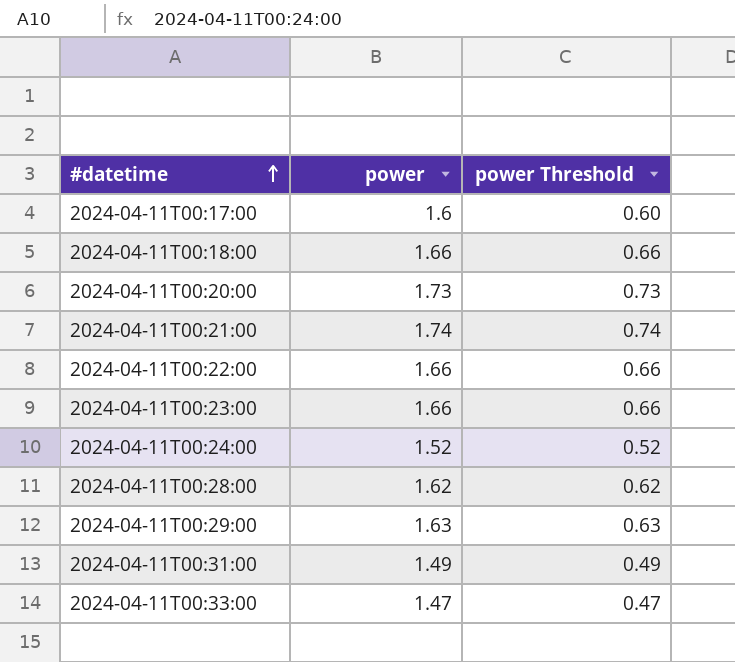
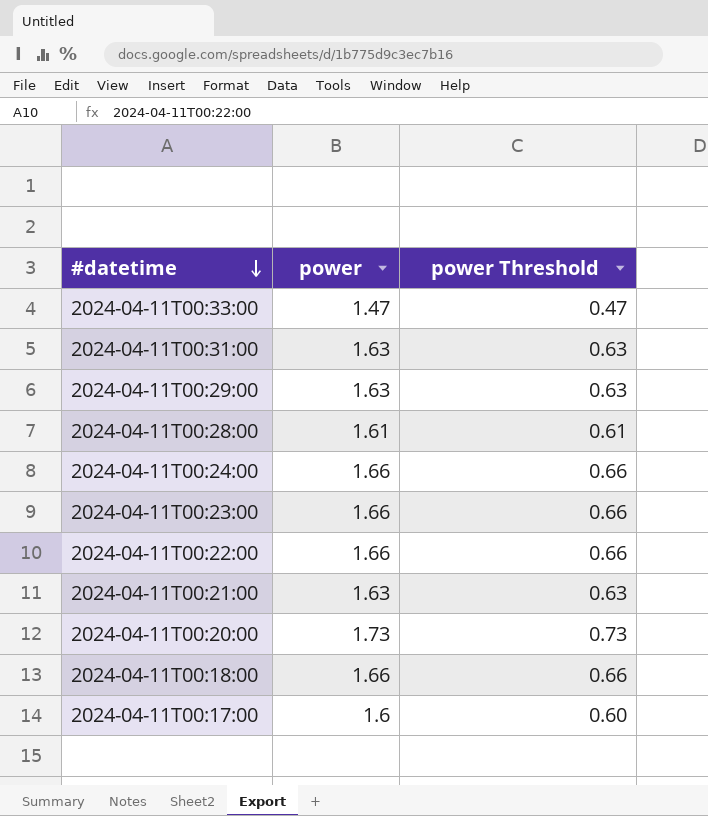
row order: #datetime ascending -> #datetime descending
2024-04-11T00:31:00 | power: 1.49 -> 1.63
2024-04-11T00:31:00 | power Threshold: 0.49 -> 0.63
2024-04-11T00:28:00 | power: 1.62 -> 1.61
2024-04-11T00:28:00 | power Threshold: 0.62 -> 0.61
2024-04-11T00:24:00 | power: 1.52 -> 1.66
2024-04-11T00:24:00 | power Threshold: 0.52 -> 0.66
2024-04-11T00:21:00 | power: 1.74 -> 1.63
2024-04-11T00:21:00 | power Threshold: 0.74 -> 0.63

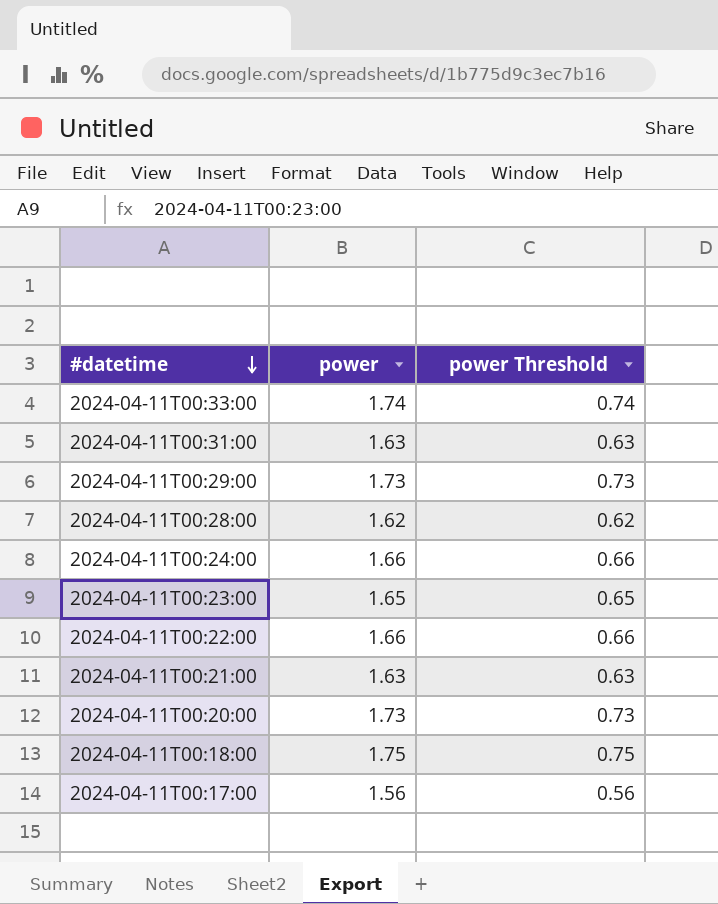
2024-04-11T00:33:00 | power: 1.47 -> 1.74
2024-04-11T00:33:00 | power Threshold: 0.47 -> 0.74
2024-04-11T00:29:00 | power: 1.63 -> 1.73
2024-04-11T00:29:00 | power Threshold: 0.63 -> 0.73
2024-04-11T00:28:00 | power: 1.61 -> 1.62
2024-04-11T00:28:00 | power Threshold: 0.61 -> 0.62
2024-04-11T00:23:00 | power: 1.66 -> 1.65
2024-04-11T00:23:00 | power Threshold: 0.66 -> 0.65
2024-04-11T00:18:00 | power: 1.66 -> 1.75
2024-04-11T00:18:00 | power Threshold: 0.66 -> 0.75
2024-04-11T00:17:00 | power: 1.6 -> 1.56
2024-04-11T00:17:00 | power Threshold: 0.60 -> 0.56

